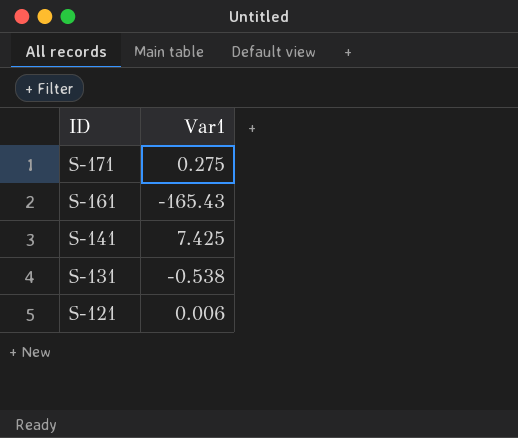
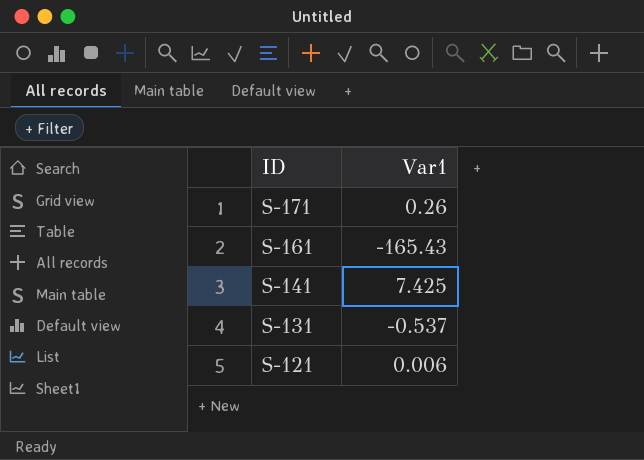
S-171 | Var1: 0.275 -> 0.26
S-131 | Var1: -0.538 -> -0.537

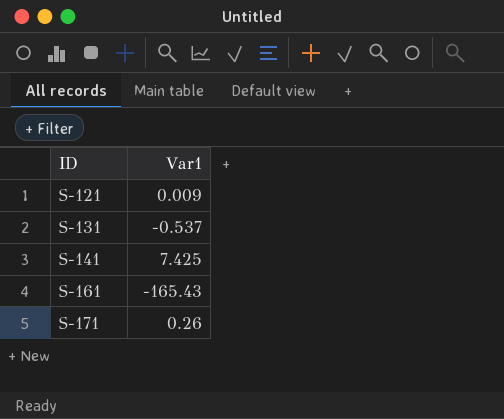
row order: ID descending -> ID ascending
S-121 | Var1: 0.006 -> 0.009

